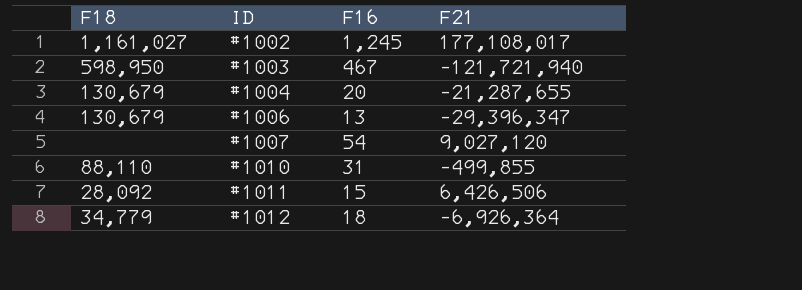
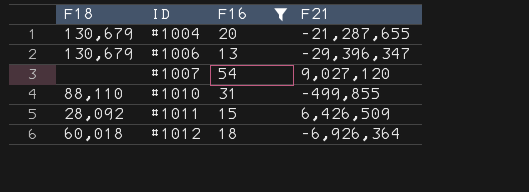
filter: none -> F16 <= 54
#1011 | F21: 6,426,506 -> 6,426,509
#1012 | F18: 34,779 -> 60,018

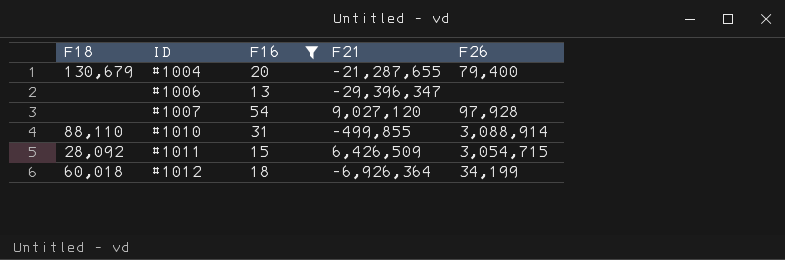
column F26 | position: none -> 5
#1006 | F18: 130,679 -> none

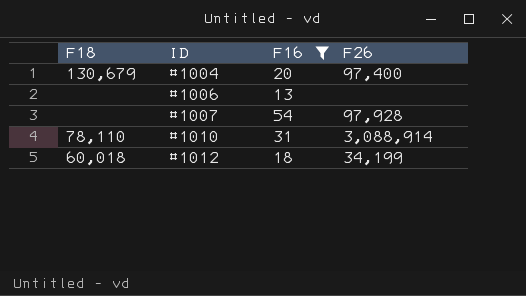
column F21 | position: 4 -> none
row #1011: 28,092 | 15 | 6,426,509 | 3,054,715 -> none
#1004 | F26: 79,400 -> 97,400
#1010 | F18: 88,110 -> 78,110

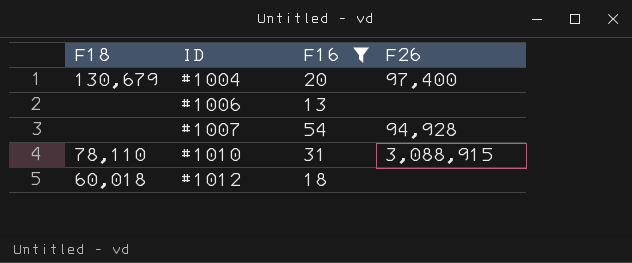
#1007 | F26: 97,928 -> 94,928
#1010 | F26: 3,088,914 -> 3,088,915
#1012 | F26: 34,199 -> none

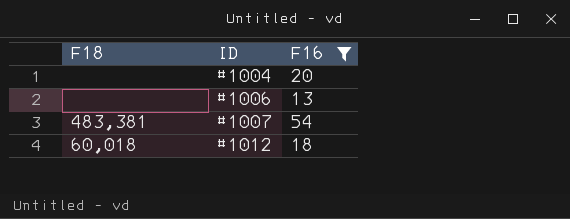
column F26 | position: 4 -> none
row #1010: 78,110 | 31 | 3,088,915 -> none
#1004 | F18: 130,679 -> none
#1007 | F18: none -> 483,381

